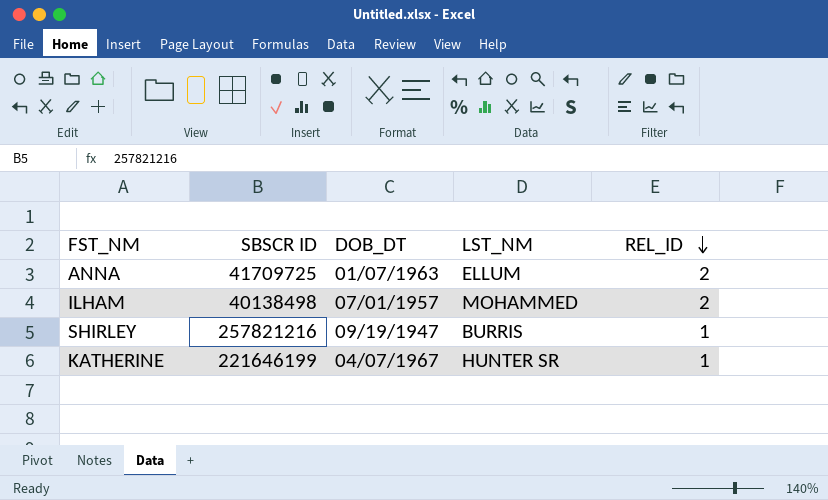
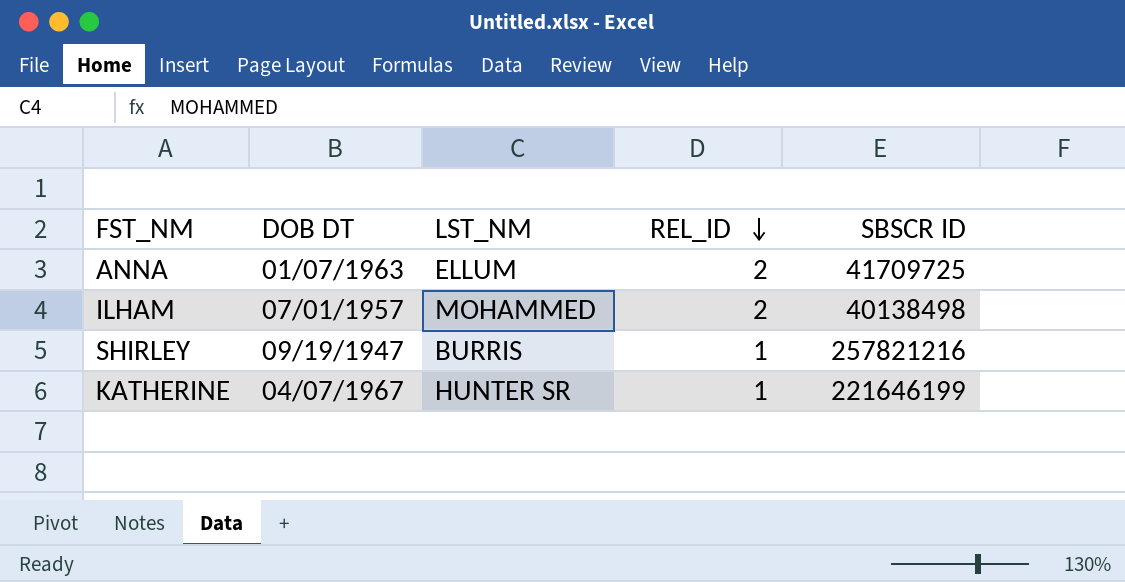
column name: DOB_DT -> DOB DT
column SBSCR ID | position: 2 -> 5

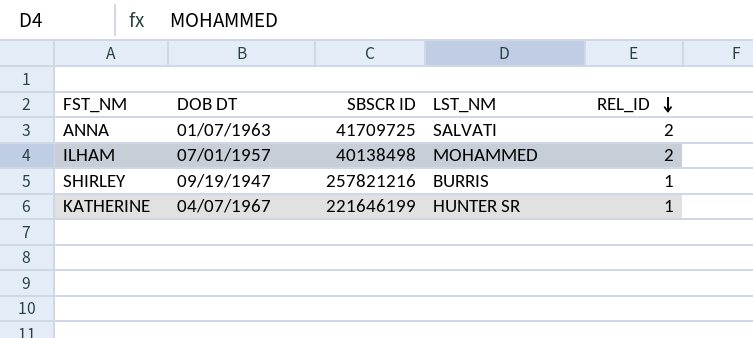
column SBSCR ID | position: 5 -> 3
ANNA | LST_NM: ELLUM -> SALVATI

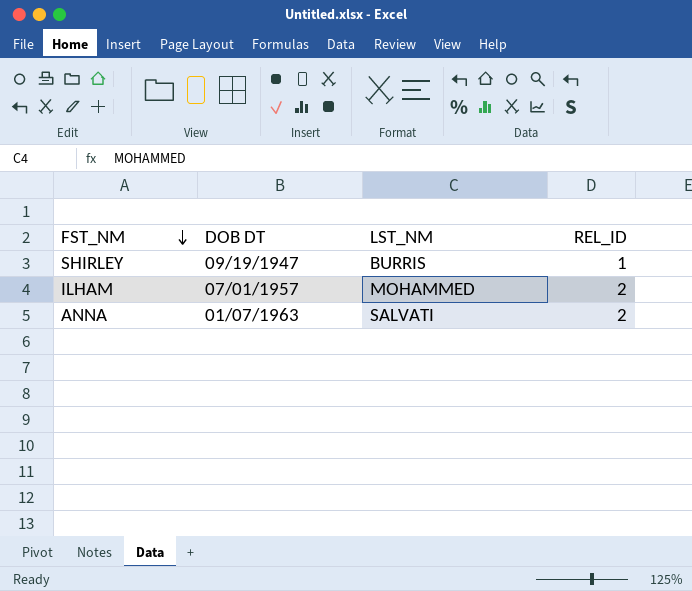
row order: REL_ID descending -> FST_NM descending
column SBSCR ID | position: 3 -> none
row KATHERINE: 04/07/1967 | 221646199 | HUNTER SR | 1 -> none

